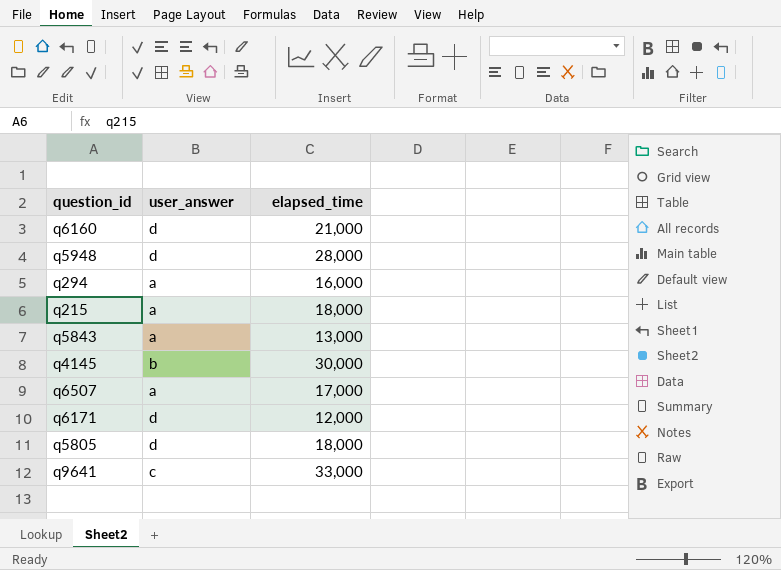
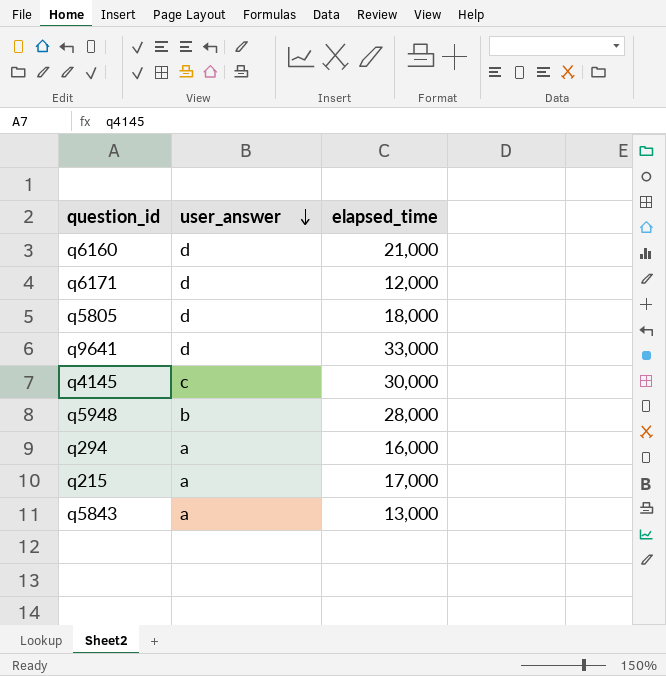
row order: none -> user_answer descending
row q6507: a | 17,000 -> none
q9641 | user_answer: c -> d
q4145 | user_answer: b -> c
q5948 | user_answer: d -> b
q215 | elapsed_time: 18,000 -> 17,000

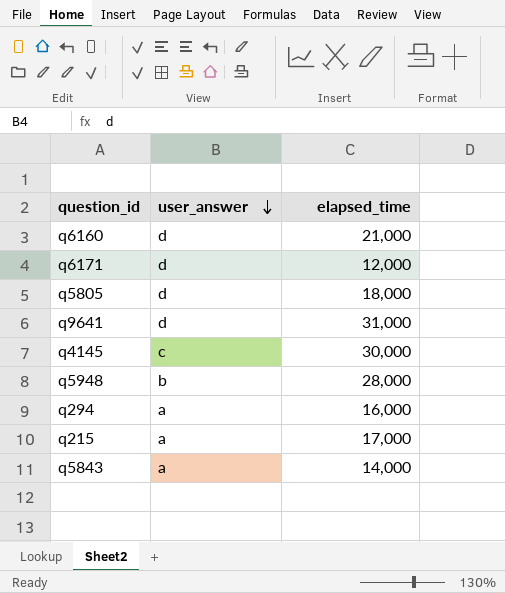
q9641 | elapsed_time: 33,000 -> 31,000
q5843 | elapsed_time: 13,000 -> 14,000

